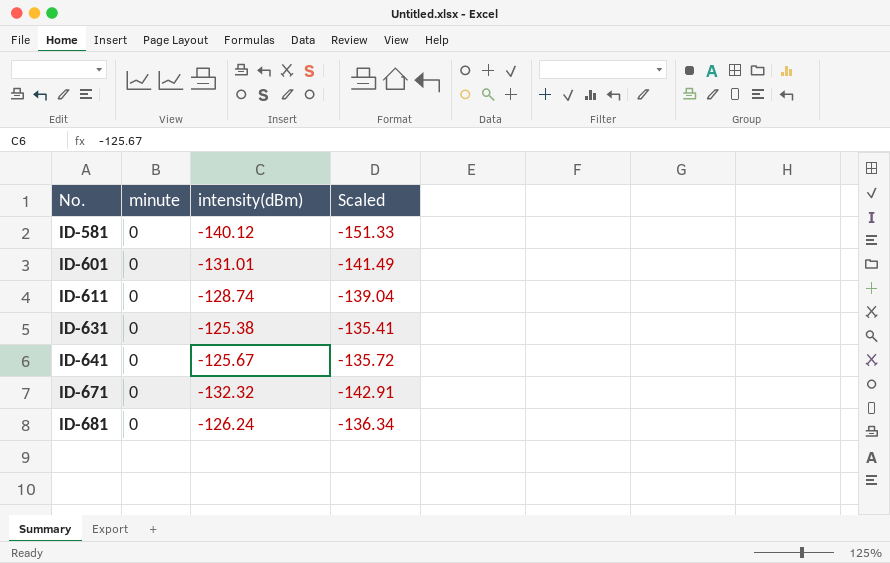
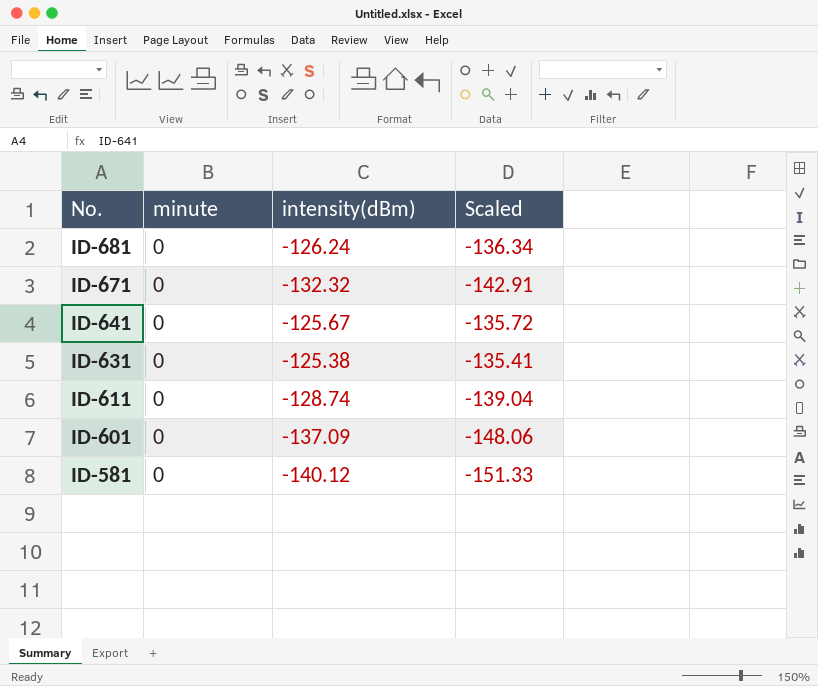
row order: No. ascending -> No. descending
ID-601 | intensity(dBm): -131.01 -> -137.09
ID-601 | Scaled: -141.49 -> -148.06

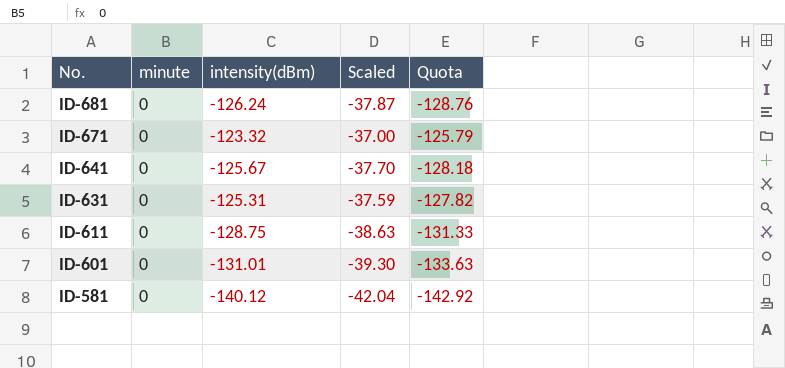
column Scaled | formula: [intensity(dBm)] * 1.08 -> [intensity(dBm)] * 0.3
column Quota | formula: none -> [intensity(dBm)] * 1.02
ID-671 | intensity(dBm): -132.32 -> -123.32
ID-631 | intensity(dBm): -125.38 -> -125.31
ID-611 | intensity(dBm): -128.74 -> -128.75
ID-601 | intensity(dBm): -137.09 -> -131.01

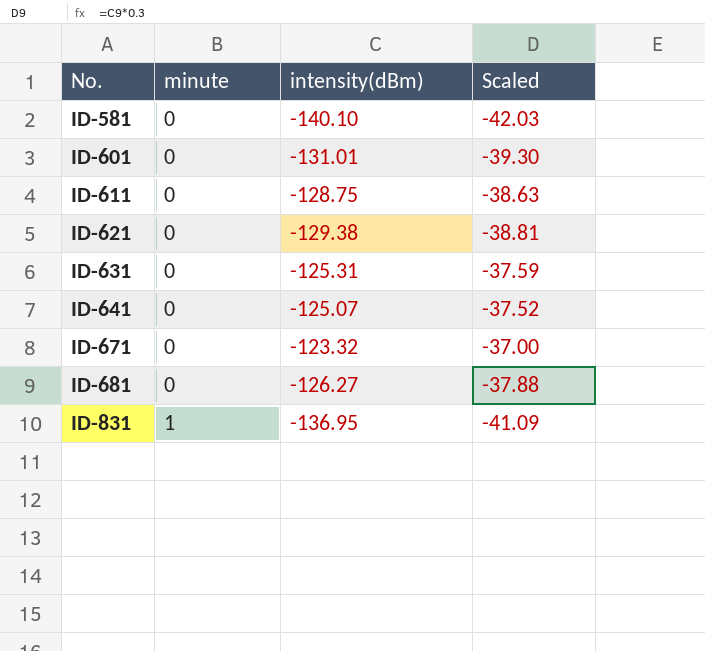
row order: No. descending -> No. ascending
column Quota | formula: [intensity(dBm)] * 1.02 -> none
ID-581 | intensity(dBm): -140.12 -> -140.10
ID-581 | Scaled: -42.04 -> -42.03
row ID-621: none -> 0 | -129.38 | -38.81
ID-641 | intensity(dBm): -125.67 -> -125.07
ID-641 | Scaled: -37.70 -> -37.52
ID-681 | intensity(dBm): -126.24 -> -126.27
ID-681 | Scaled: -37.87 -> -37.88
row ID-831: none -> 1 | -136.95 | -41.09

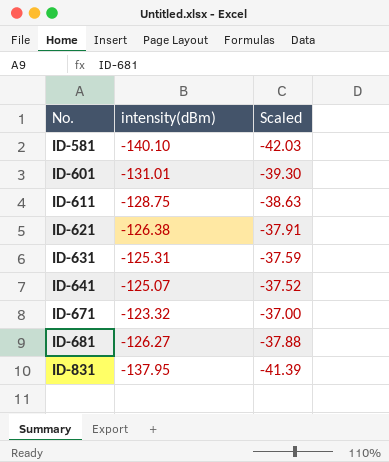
column minute | position: 2 -> none
ID-621 | intensity(dBm): -129.38 -> -126.38
ID-621 | Scaled: -38.81 -> -37.91
ID-831 | intensity(dBm): -136.95 -> -137.95
ID-831 | Scaled: -41.09 -> -41.39

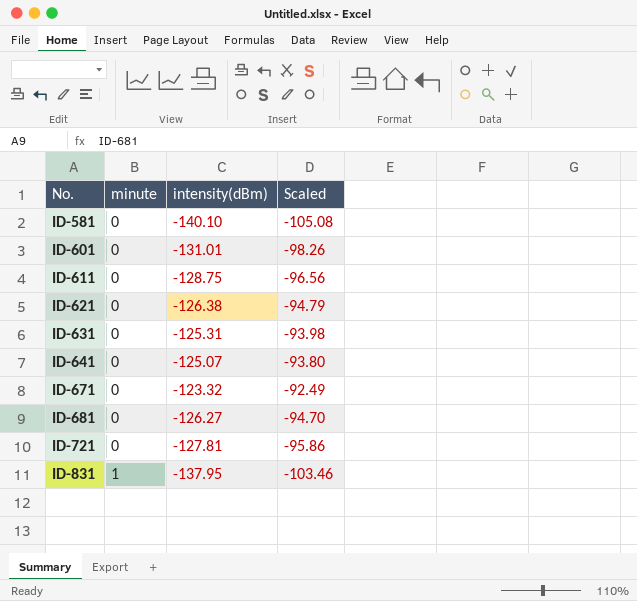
column minute | position: none -> 2
column Scaled | formula: [intensity(dBm)] * 0.3 -> [intensity(dBm)] * 0.75
row ID-721: none -> 0 | -127.81 | -95.86

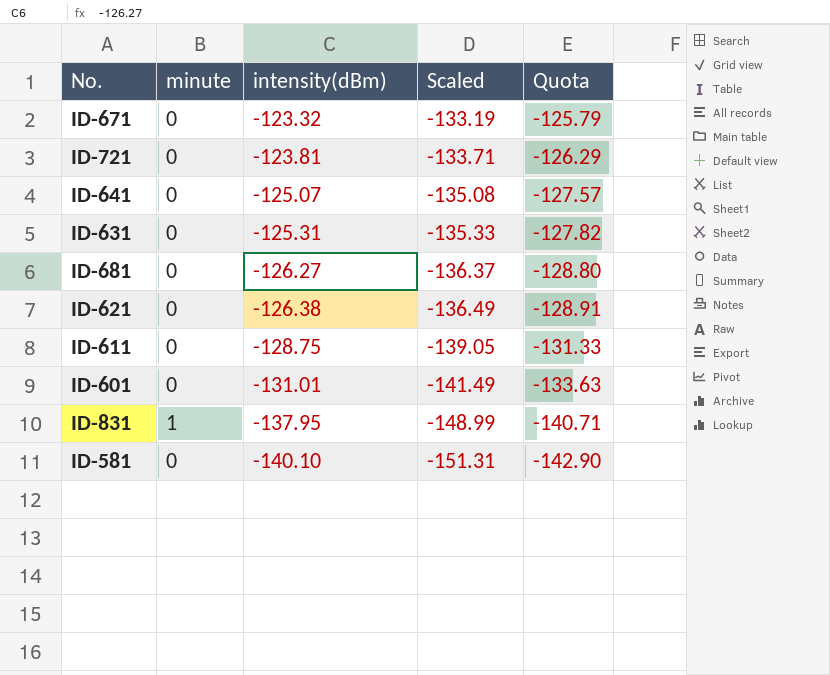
row order: No. ascending -> intensity(dBm) descending
column Scaled | formula: [intensity(dBm)] * 0.75 -> [intensity(dBm)] * 1.08
column Quota | formula: none -> [intensity(dBm)] * 1.02
ID-721 | intensity(dBm): -127.81 -> -123.81

